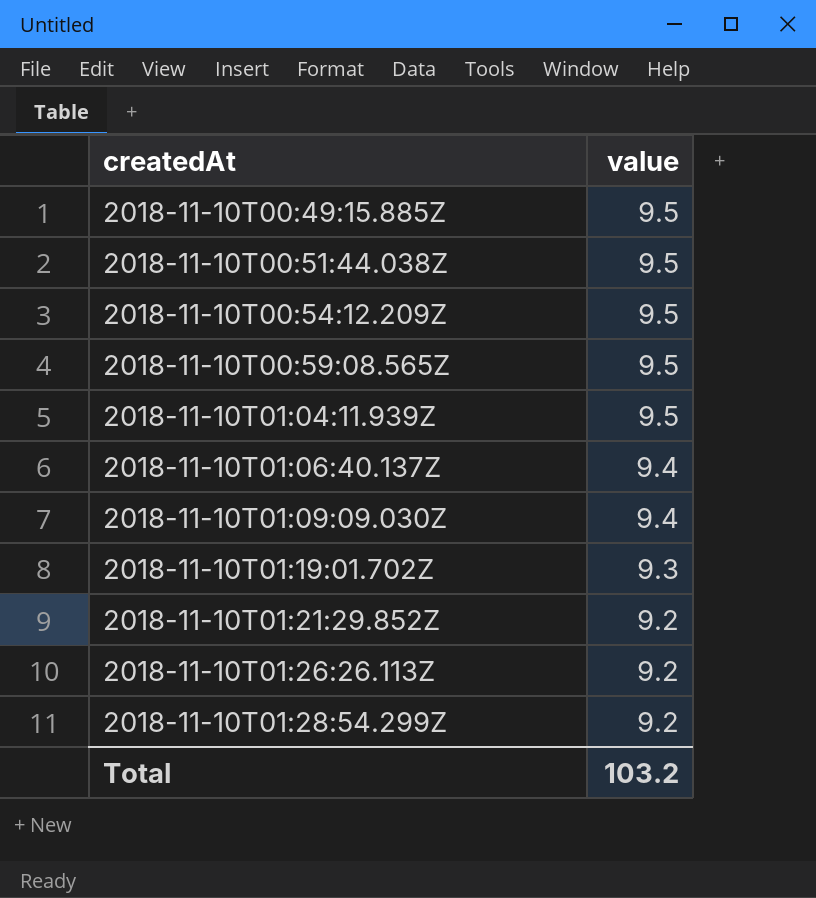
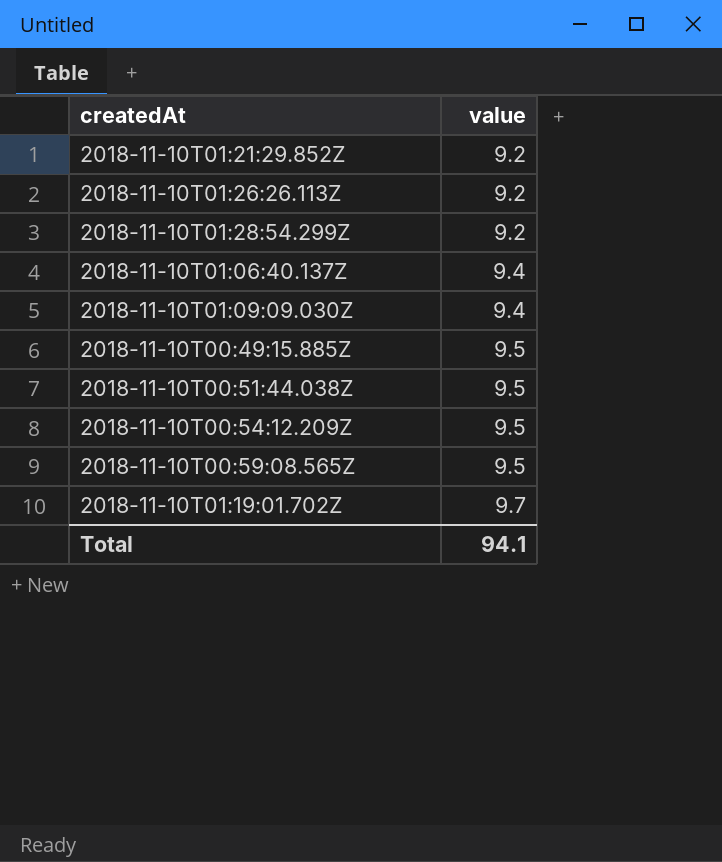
row order: createdAt ascending -> value ascending
row 2018-11-10T01:04:11.939Z: 9.5 -> none
2018-11-10T01:19:01.702Z | value: 9.3 -> 9.7
Total | value: 103.2 -> 94.1

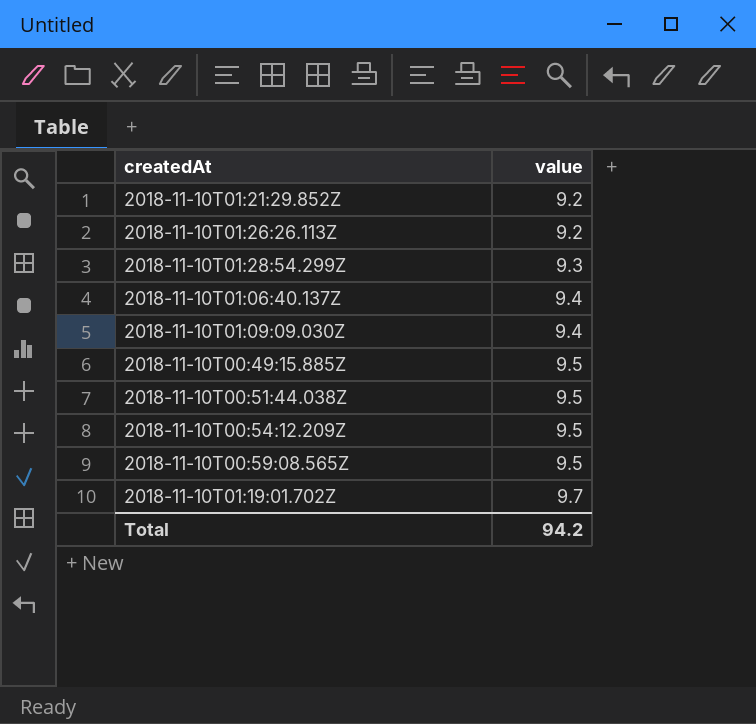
2018-11-10T01:28:54.299Z | value: 9.2 -> 9.3
Total | value: 94.1 -> 94.2

